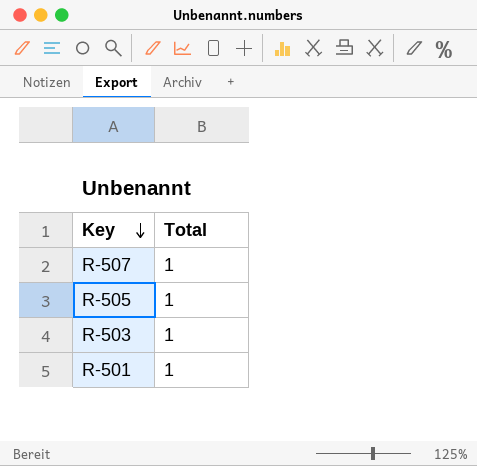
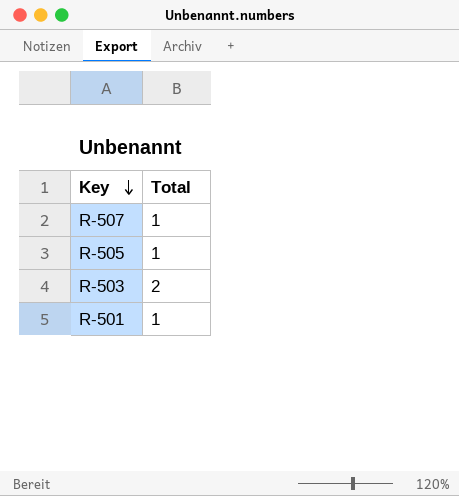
R-503 | Total: 1 -> 2

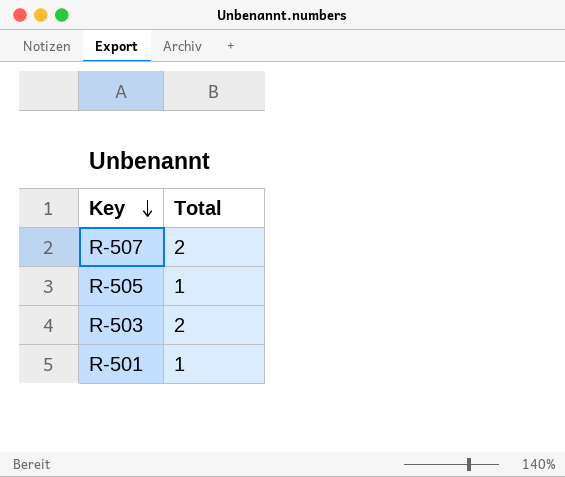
R-507 | Total: 1 -> 2

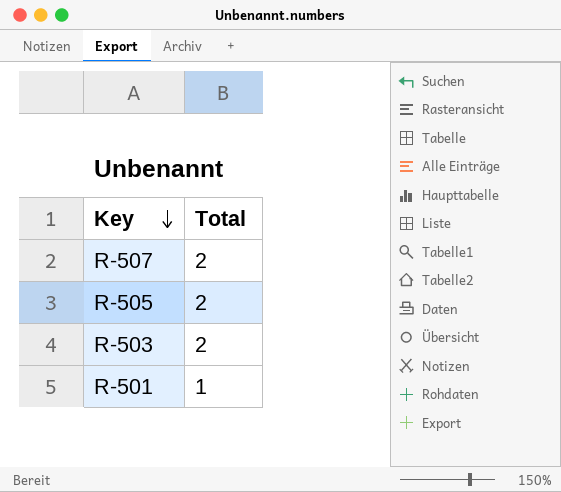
R-505 | Total: 1 -> 2

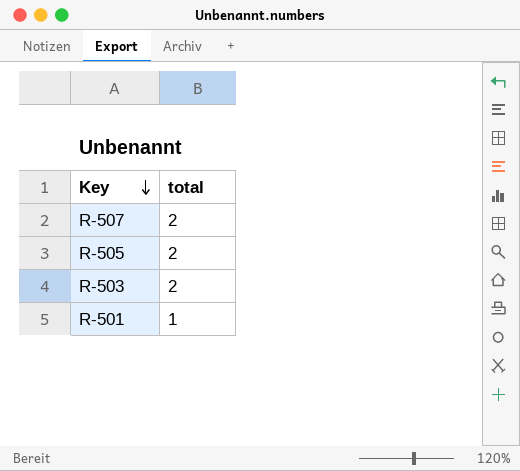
column name: Total -> total

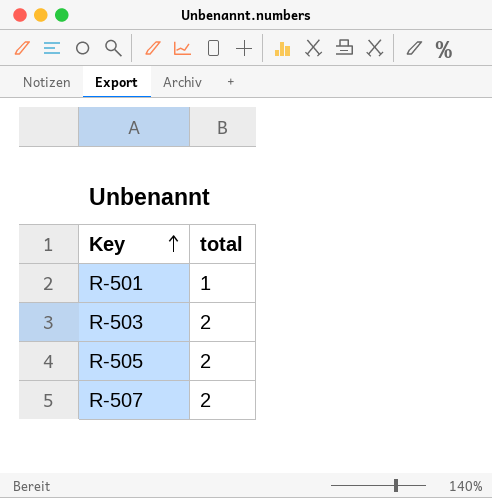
row order: Key descending -> Key ascending

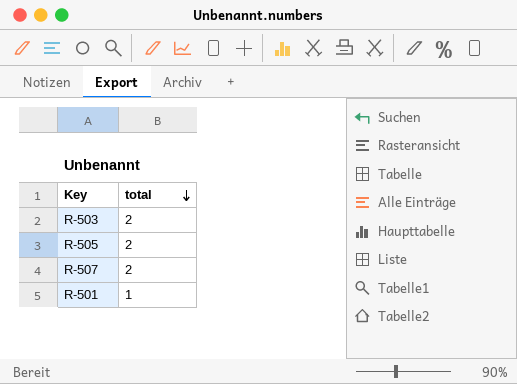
row order: Key ascending -> total descending

